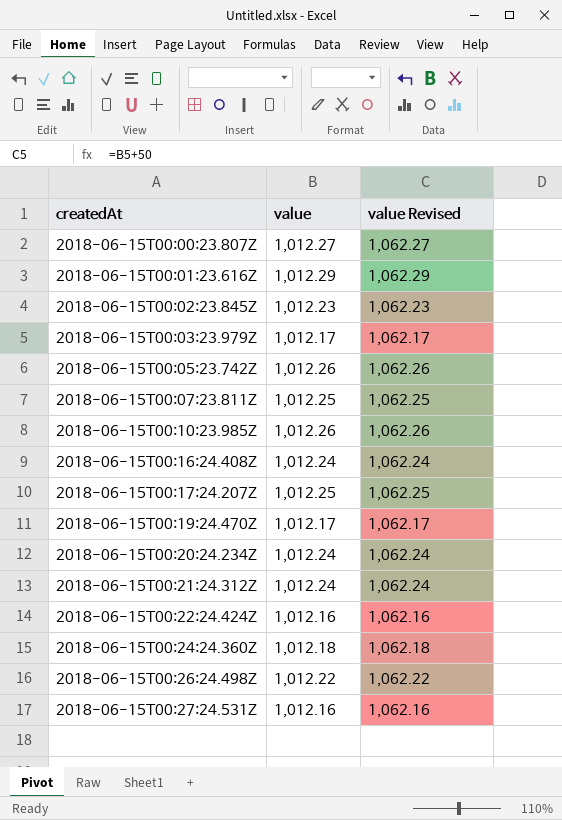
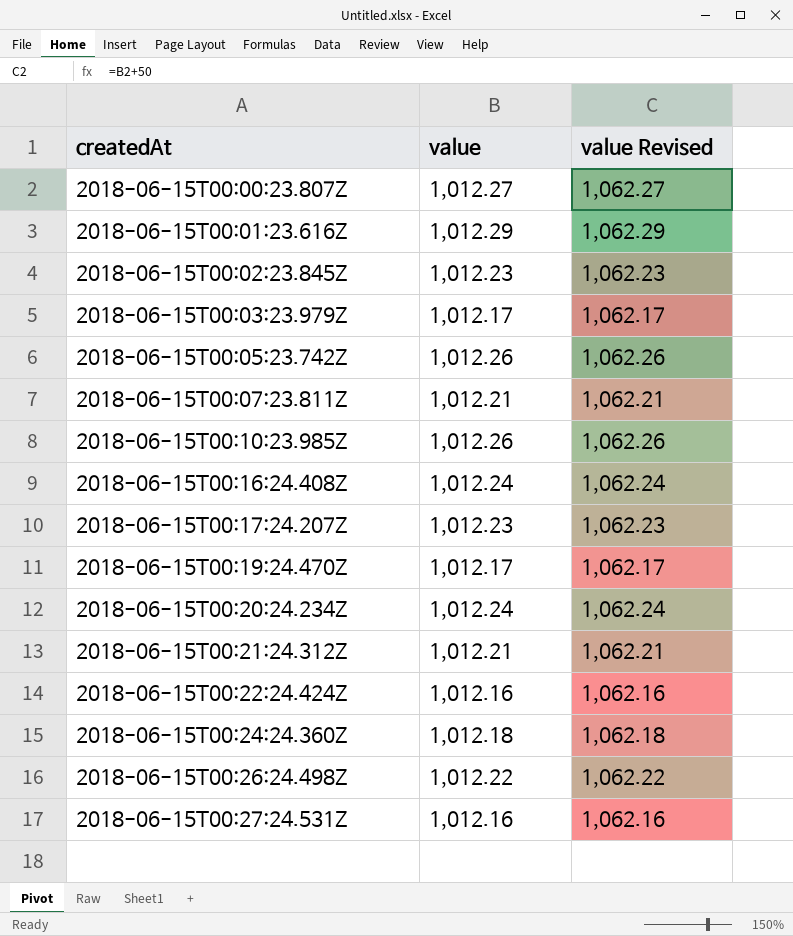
2018-06-15T00:07:23.811Z | value: 1,012.25 -> 1,012.21
2018-06-15T00:07:23.811Z | value Revised: 1,062.25 -> 1,062.21
2018-06-15T00:17:24.207Z | value: 1,012.25 -> 1,012.23
2018-06-15T00:17:24.207Z | value Revised: 1,062.25 -> 1,062.23
2018-06-15T00:21:24.312Z | value: 1,012.24 -> 1,012.21
2018-06-15T00:21:24.312Z | value Revised: 1,062.24 -> 1,062.21

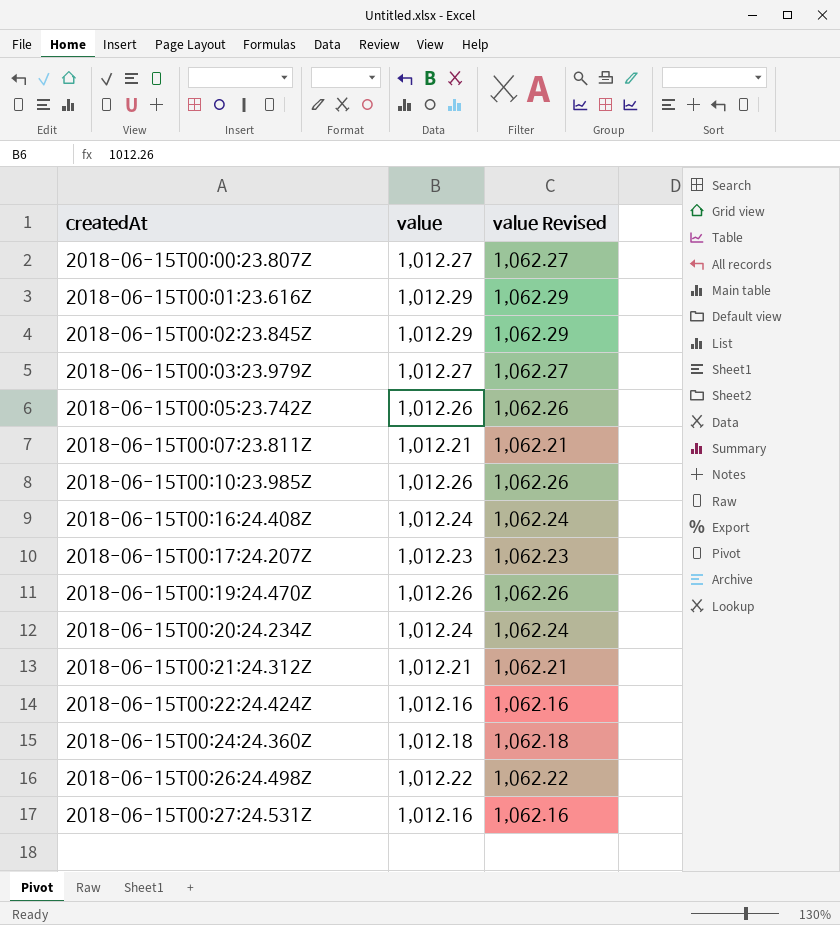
2018-06-15T00:02:23.845Z | value: 1,012.23 -> 1,012.29
2018-06-15T00:02:23.845Z | value Revised: 1,062.23 -> 1,062.29
2018-06-15T00:03:23.979Z | value: 1,012.17 -> 1,012.27
2018-06-15T00:03:23.979Z | value Revised: 1,062.17 -> 1,062.27
2018-06-15T00:19:24.470Z | value: 1,012.17 -> 1,012.26
2018-06-15T00:19:24.470Z | value Revised: 1,062.17 -> 1,062.26

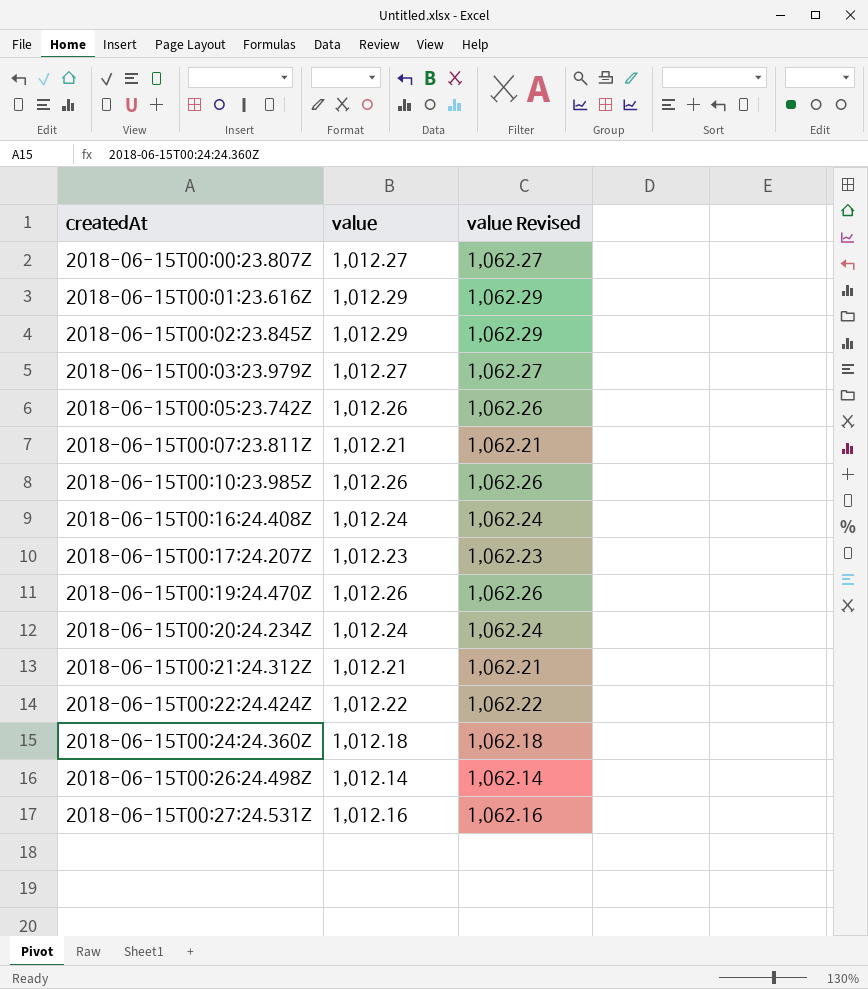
2018-06-15T00:22:24.424Z | value: 1,012.16 -> 1,012.22
2018-06-15T00:22:24.424Z | value Revised: 1,062.16 -> 1,062.22
2018-06-15T00:26:24.498Z | value: 1,012.22 -> 1,012.14
2018-06-15T00:26:24.498Z | value Revised: 1,062.22 -> 1,062.14

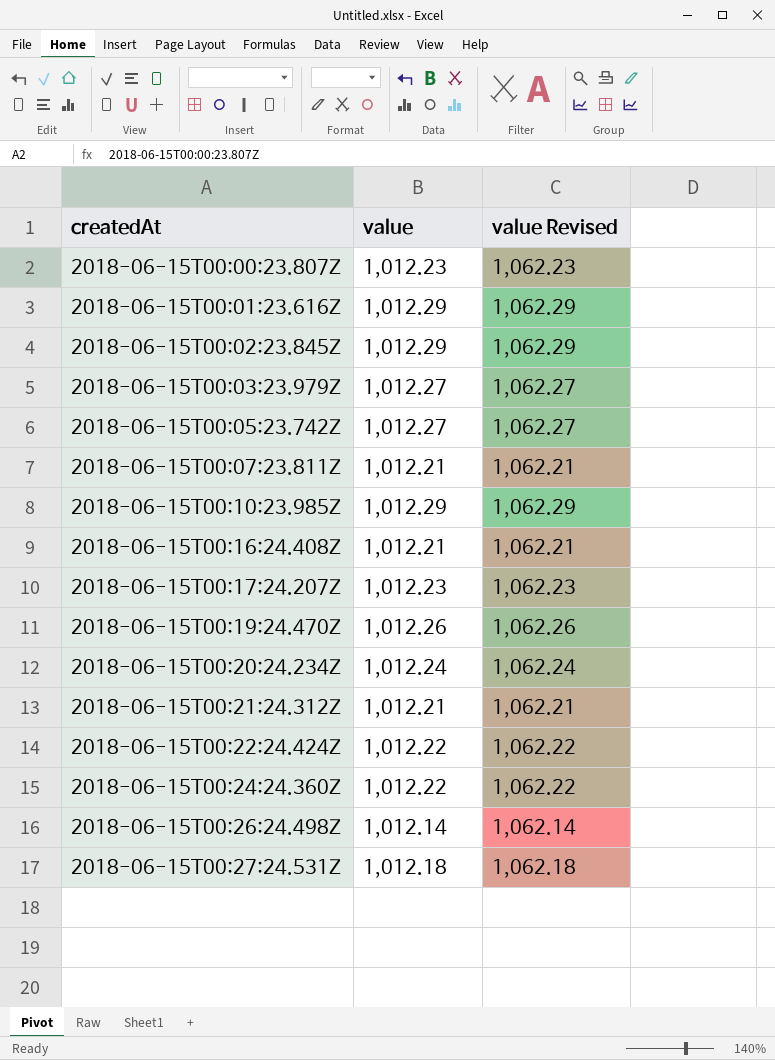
2018-06-15T00:00:23.807Z | value: 1,012.27 -> 1,012.23
2018-06-15T00:00:23.807Z | value Revised: 1,062.27 -> 1,062.23
2018-06-15T00:05:23.742Z | value: 1,012.26 -> 1,012.27
2018-06-15T00:05:23.742Z | value Revised: 1,062.26 -> 1,062.27
2018-06-15T00:10:23.985Z | value: 1,012.26 -> 1,012.29
2018-06-15T00:10:23.985Z | value Revised: 1,062.26 -> 1,062.29
2018-06-15T00:16:24.408Z | value: 1,012.24 -> 1,012.21
2018-06-15T00:16:24.408Z | value Revised: 1,062.24 -> 1,062.21
2018-06-15T00:24:24.360Z | value: 1,012.18 -> 1,012.22
2018-06-15T00:24:24.360Z | value Revised: 1,062.18 -> 1,062.22
2018-06-15T00:27:24.531Z | value: 1,012.16 -> 1,012.18
2018-06-15T00:27:24.531Z | value Revised: 1,062.16 -> 1,062.18

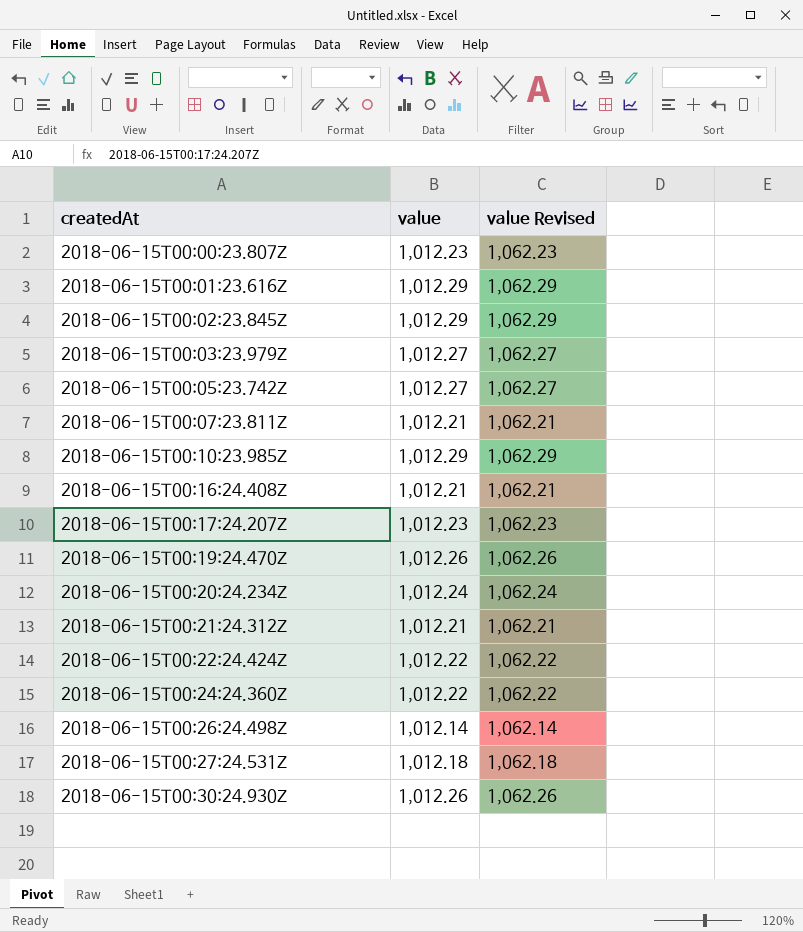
row 2018-06-15T00:30:24.930Z: none -> 1,012.26 | 1,062.26

